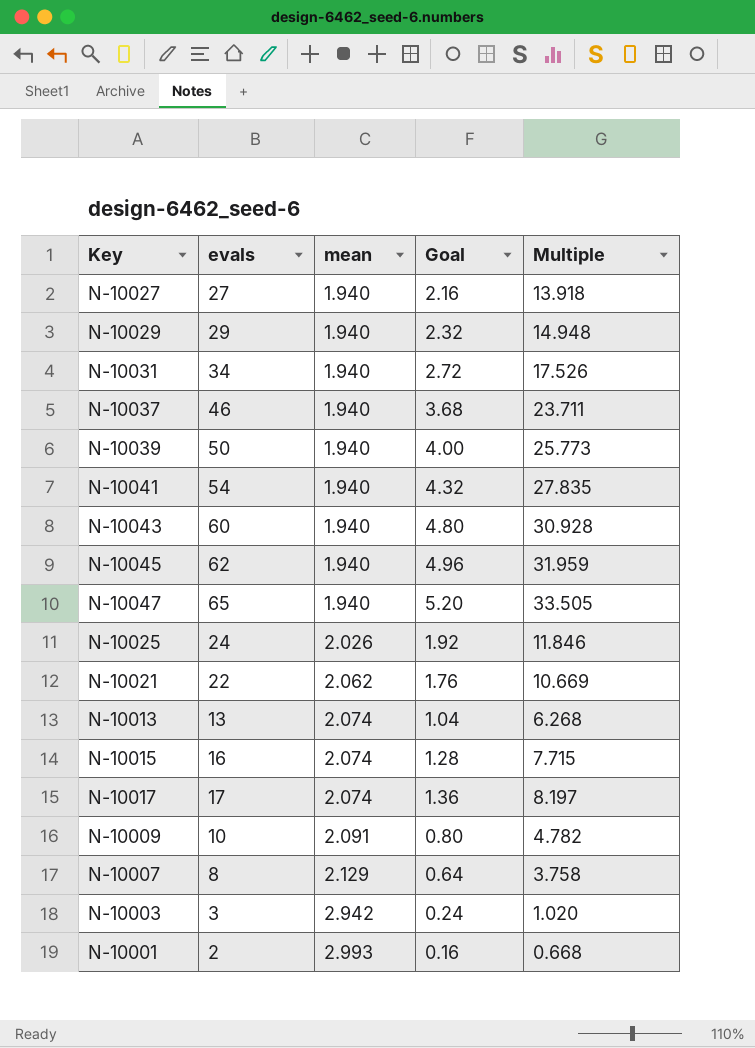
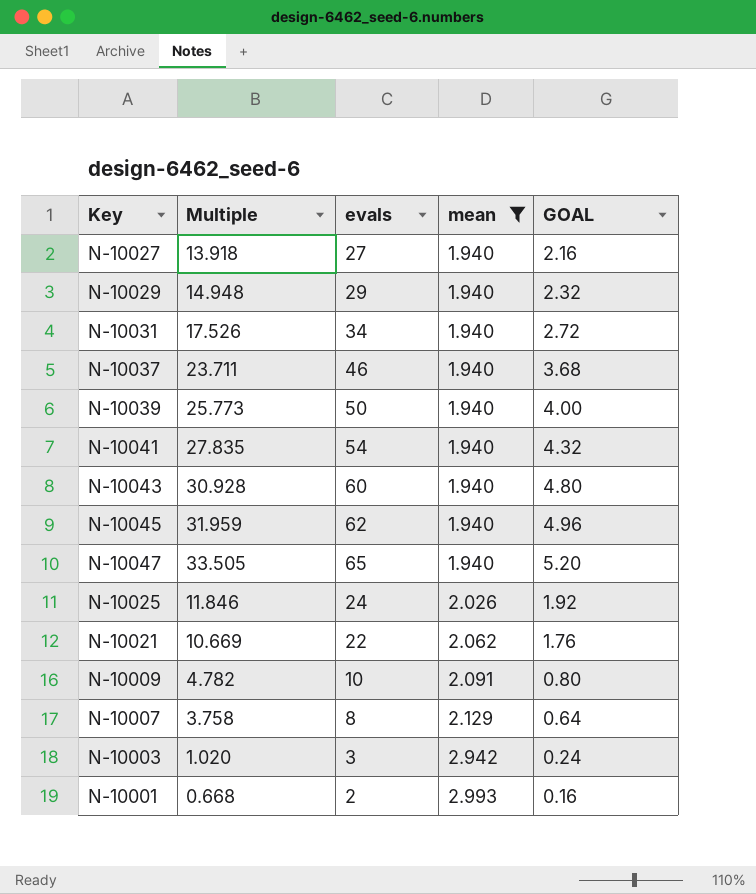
filter: none -> mean != 2.074
column Multiple | position: 5 -> 2
column name: Goal -> GOAL

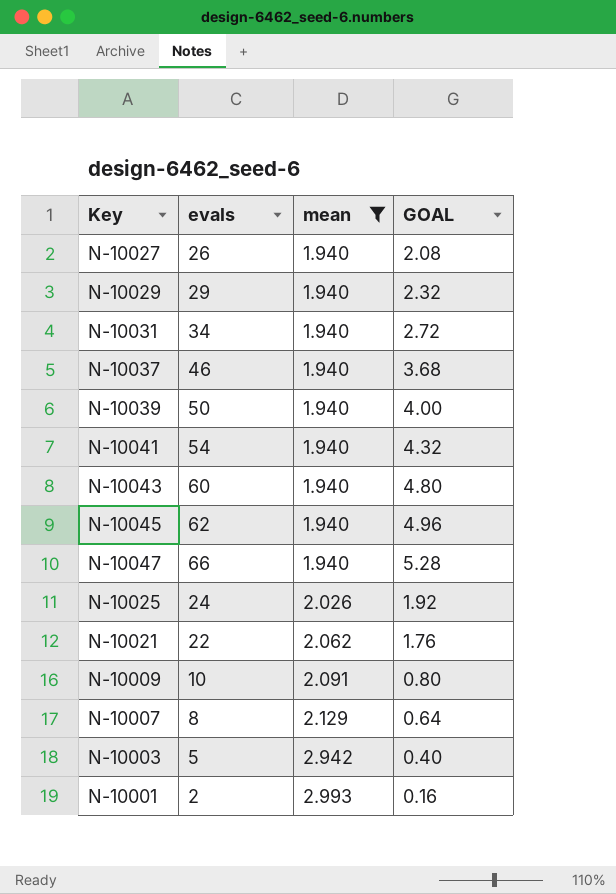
column Multiple | formula: [evals] / [mean] -> none
N-10027 | evals: 27 -> 26
N-10027 | GOAL: 2.16 -> 2.08
N-10047 | evals: 65 -> 66
N-10047 | GOAL: 5.20 -> 5.28
N-10003 | evals: 3 -> 5
N-10003 | GOAL: 0.24 -> 0.40

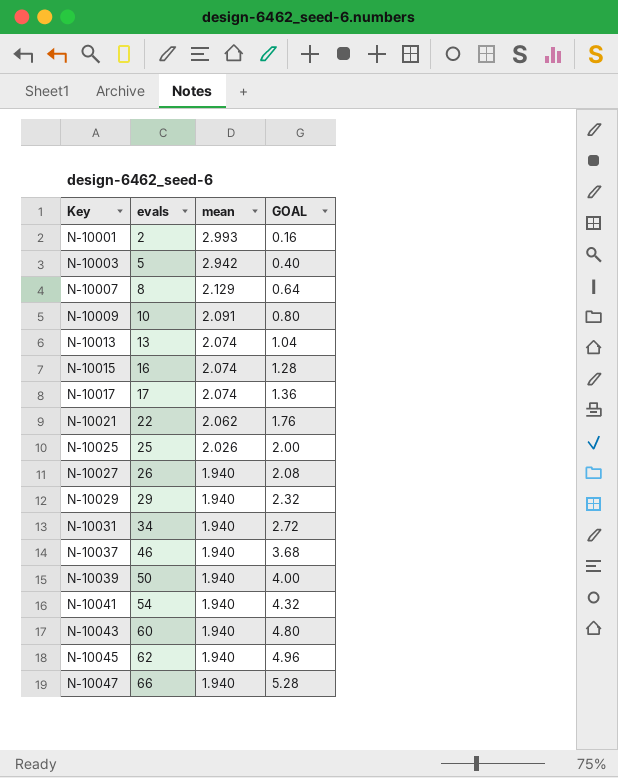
filter: mean != 2.074 -> none
row order: mean ascending -> Key ascending
N-10025 | evals: 24 -> 25
N-10025 | GOAL: 1.92 -> 2.00

